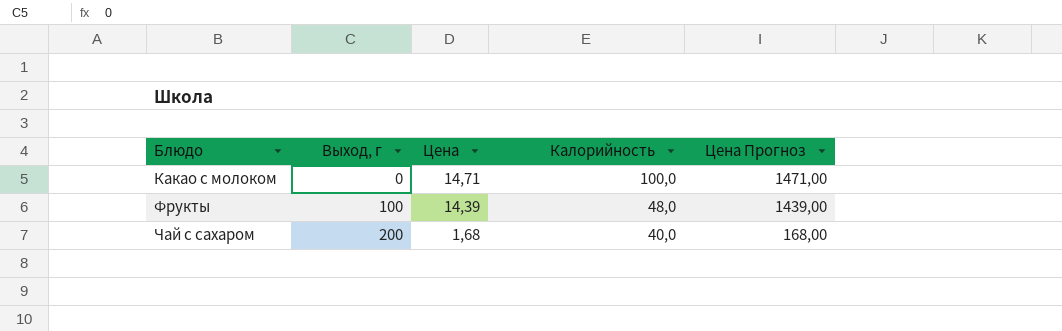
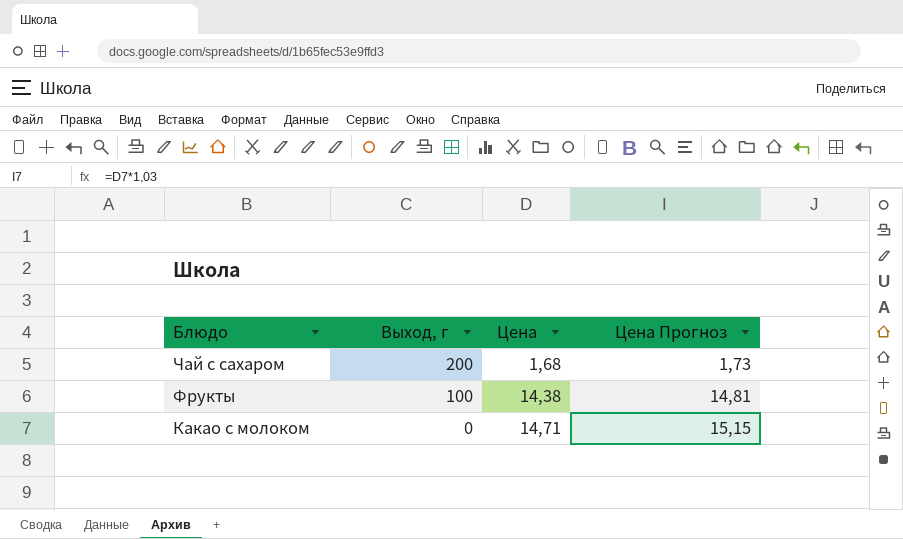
row order: Блюдо ascending -> Блюдо descending
column Калорийность | position: 4 -> none
column Цена Прогноз | formula: [Цена] * 100 -> [Цена] * 1,03
Фрукты | Цена: 14,39 -> 14,38

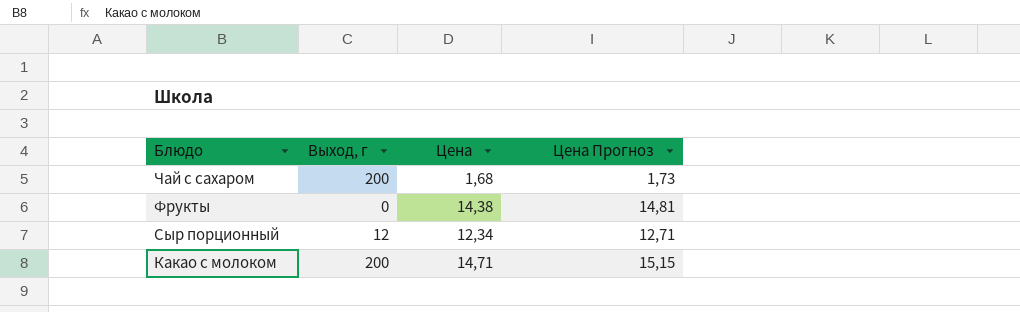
Фрукты | Выход, г: 100 -> 0
row Сыр порционный: none -> 12 | 12,34 | 12,71
Какао с молоком | Выход, г: 0 -> 200

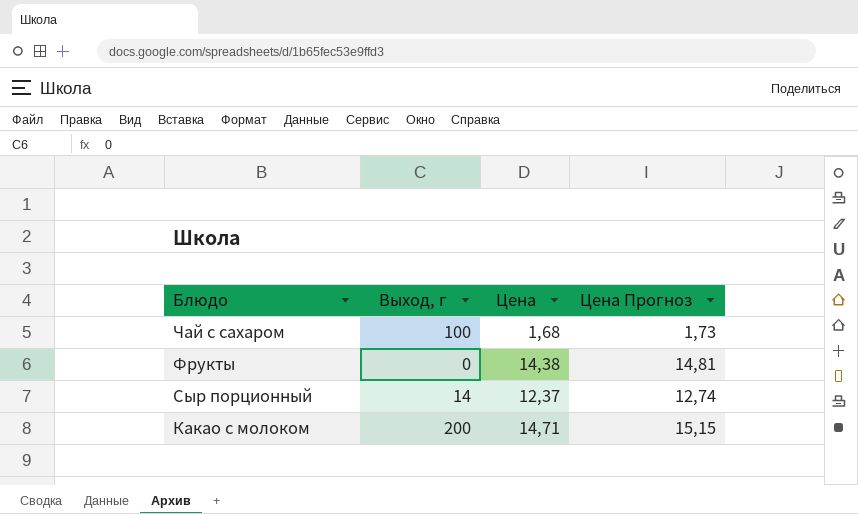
Чай с сахаром | Выход, г: 200 -> 100
Сыр порционный | Выход, г: 12 -> 14
Сыр порционный | Цена: 12,34 -> 12,37
Сыр порционный | Цена Прогноз: 12,71 -> 12,74

